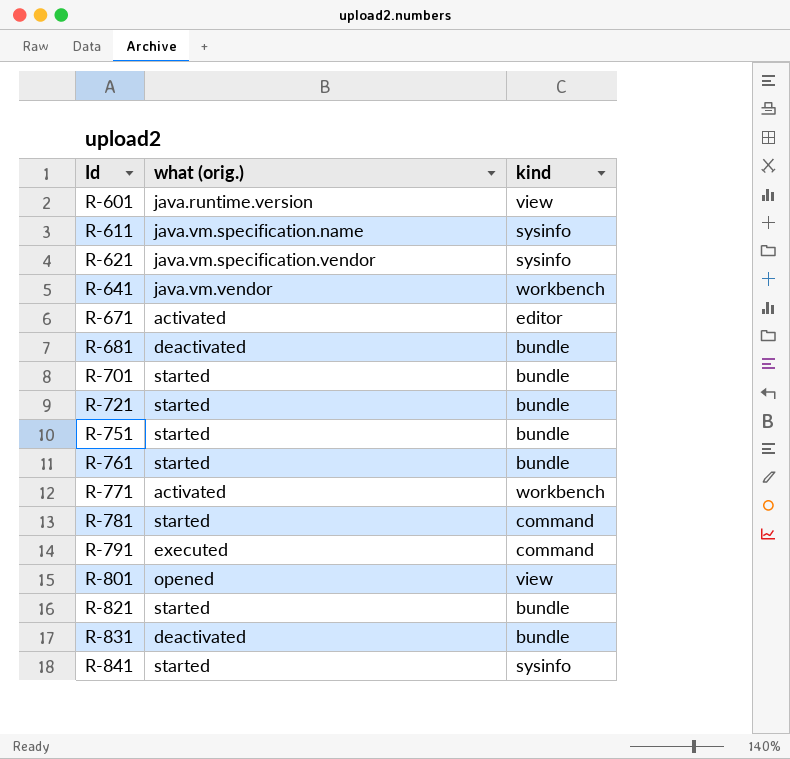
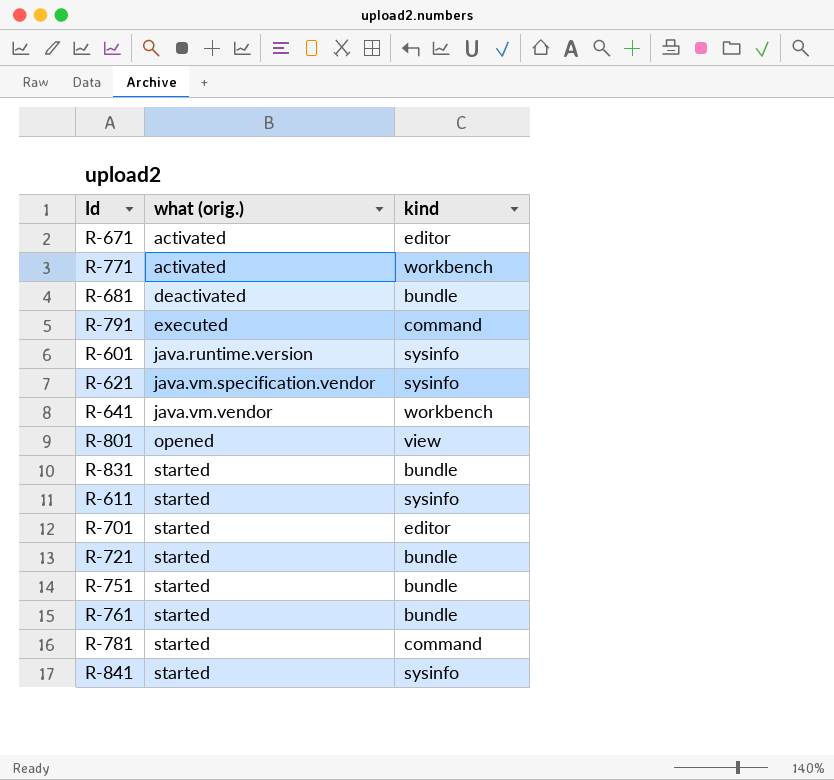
row order: Id ascending -> what (orig.) ascending
row R-821: started | bundle -> none
R-601 | kind: view -> sysinfo
R-831 | what (orig.): deactivated -> started
R-611 | what (orig.): java.vm.specification.name -> started
R-701 | kind: bundle -> editor

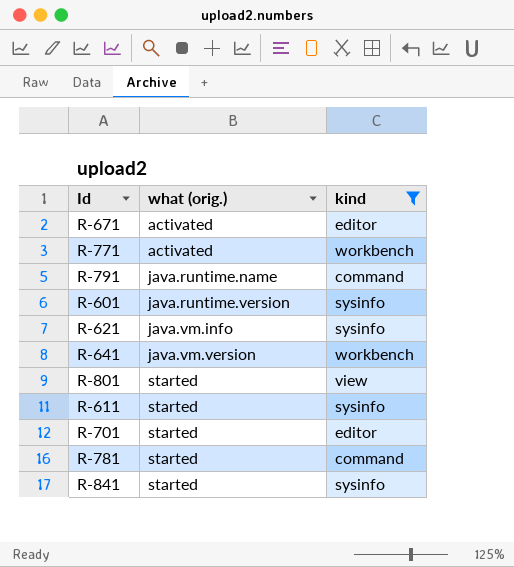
filter: none -> kind != bundle
R-791 | what (orig.): executed -> java.runtime.name
R-621 | what (orig.): java.vm.specification.vendor -> java.vm.info
R-641 | what (orig.): java.vm.vendor -> java.vm.version
R-801 | what (orig.): opened -> started

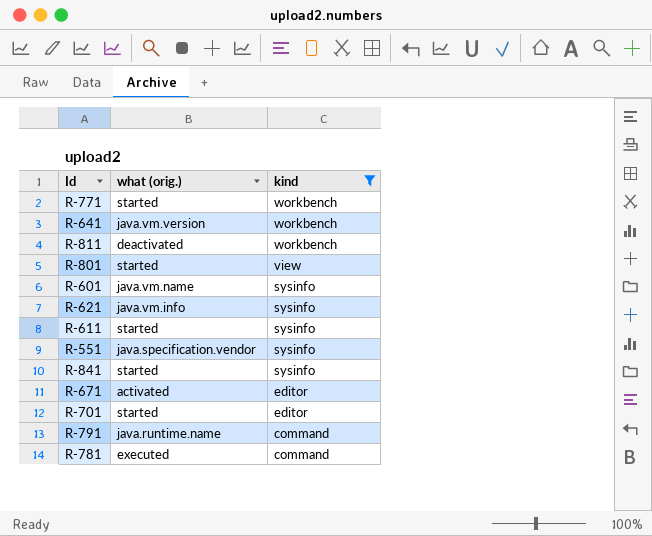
row order: what (orig.) ascending -> kind descending
R-771 | what (orig.): activated -> started
row R-811: none -> deactivated | workbench
R-601 | what (orig.): java.runtime.version -> java.vm.name
row R-551: none -> java.specification.vendor | sysinfo
R-781 | what (orig.): started -> executed

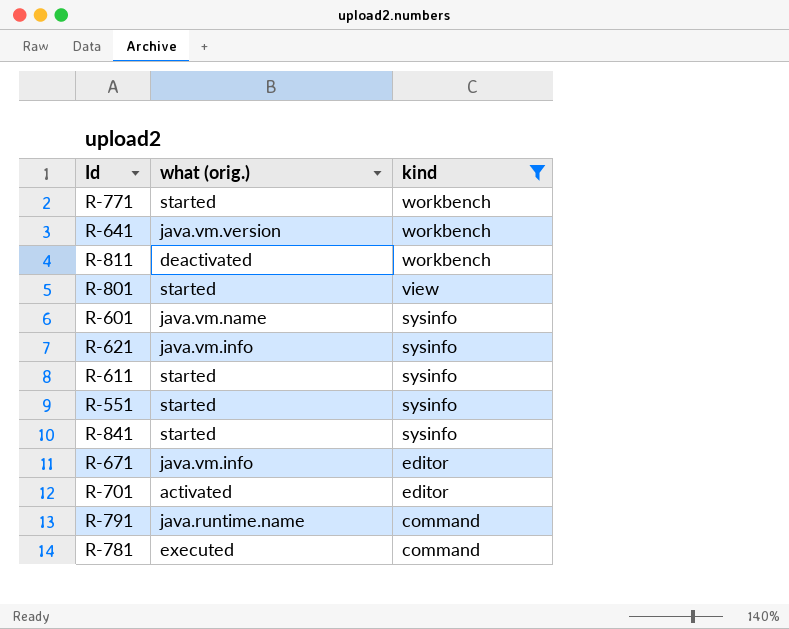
R-551 | what (orig.): java.specification.vendor -> started
R-671 | what (orig.): activated -> java.vm.info
R-701 | what (orig.): started -> activated

